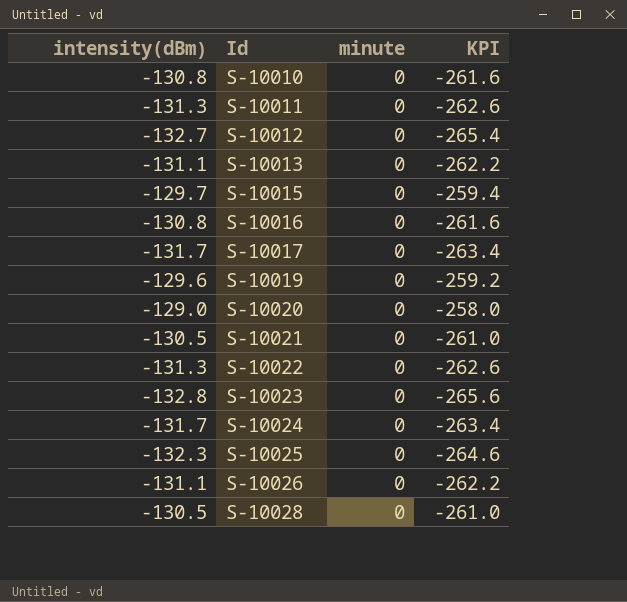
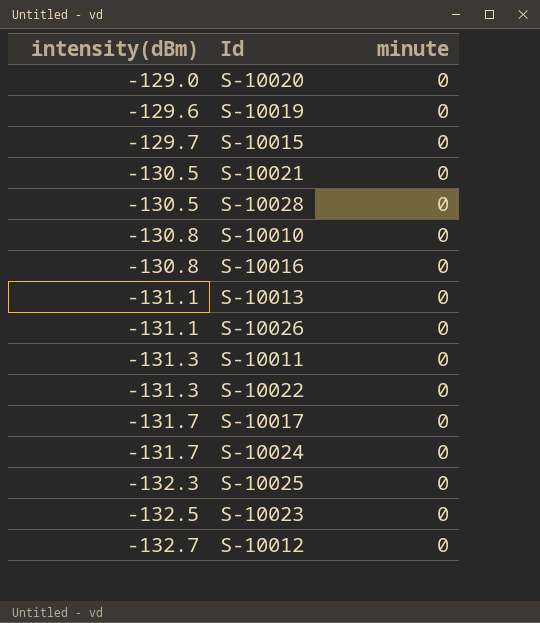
row order: Id ascending -> intensity(dBm) descending
column KPI | formula: [intensity(dBm)] * 2 -> none
S-10023 | intensity(dBm): -132.8 -> -132.5

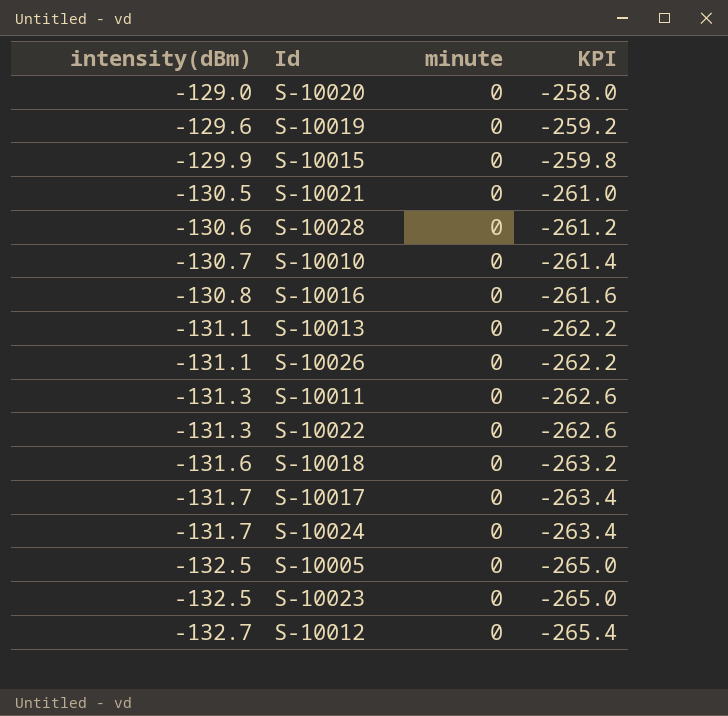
column KPI | formula: none -> [intensity(dBm)] * 2
row S-10025: -132.3 | 0 -> none
S-10015 | intensity(dBm): -129.7 -> -129.9
S-10028 | intensity(dBm): -130.5 -> -130.6
S-10010 | intensity(dBm): -130.8 -> -130.7
row S-10018: none -> -131.6 | 0 | -263.2
row S-10005: none -> -132.5 | 0 | -265.0

